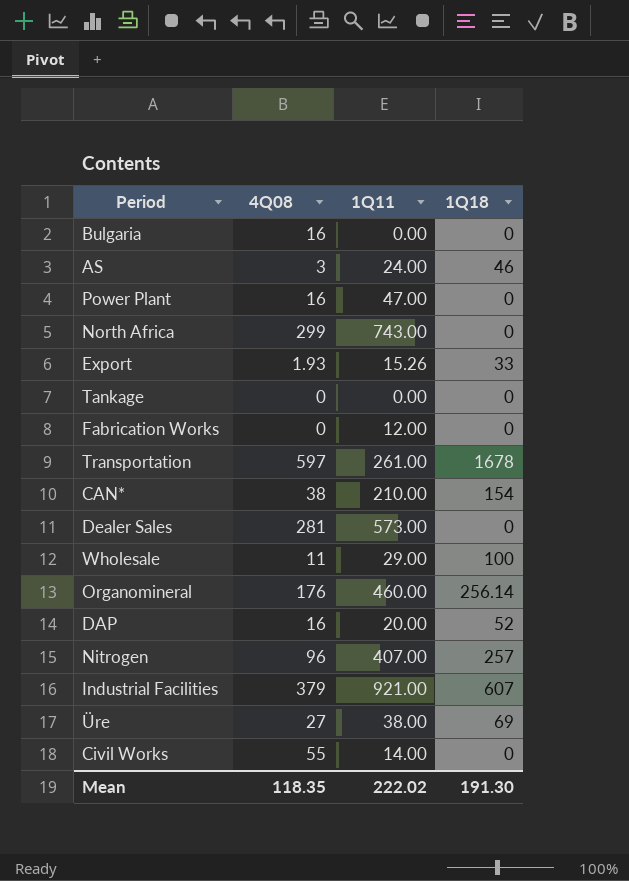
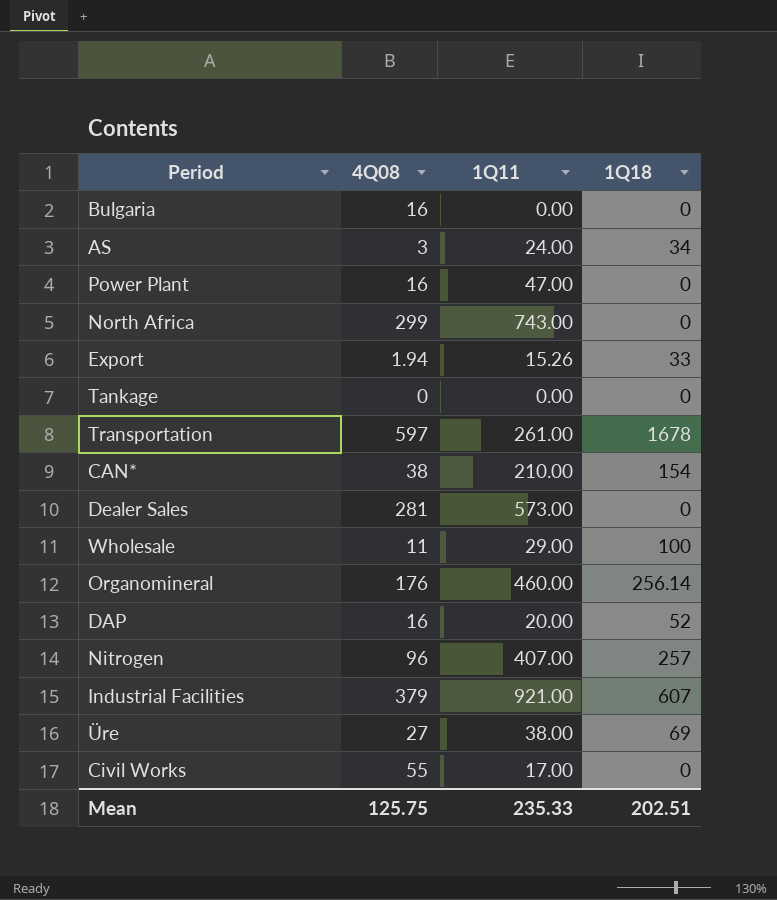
row Fabrication Works: 0 | 12.00 | 0 -> none
AS | 1Q18: 46 -> 34
Export | 4Q08: 1.93 -> 1.94
Civil Works | 1Q11: 14.00 -> 17.00
Mean | 4Q08: 118.35 -> 125.75
Mean | 1Q11: 222.02 -> 235.33
Mean | 1Q18: 191.30 -> 202.51

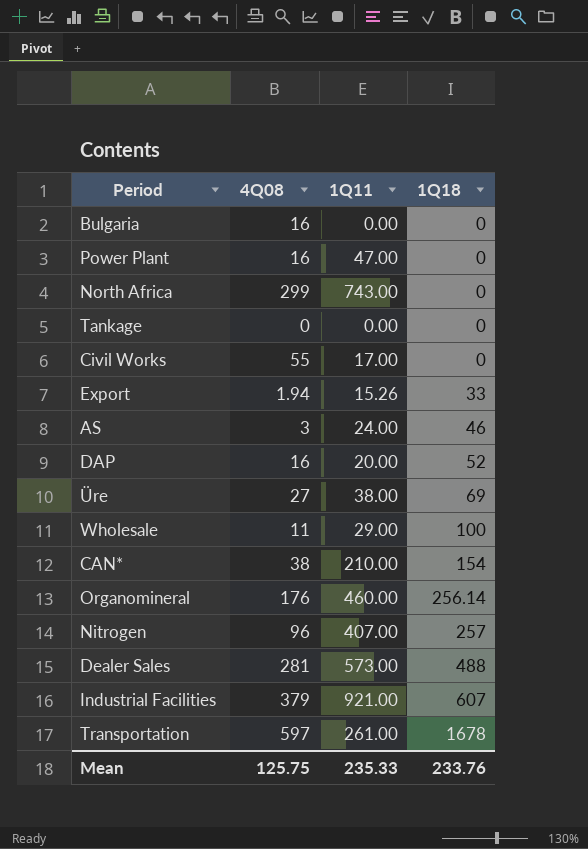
row order: none -> 1Q18 ascending
AS | 1Q18: 34 -> 46
Dealer Sales | 1Q18: 0 -> 488
Mean | 1Q18: 202.51 -> 233.76

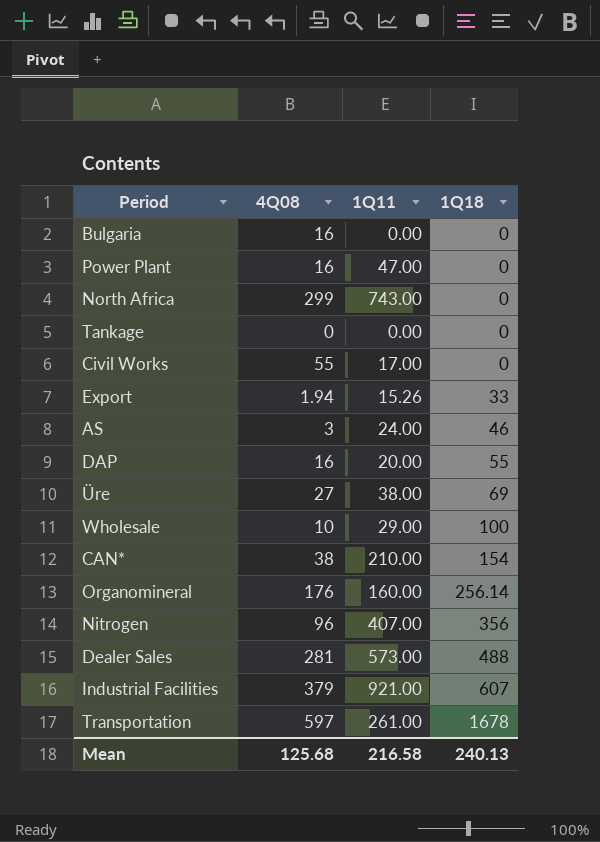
DAP | 1Q18: 52 -> 55
Wholesale | 4Q08: 11 -> 10
Organomineral | 1Q11: 460.00 -> 160.00
Nitrogen | 1Q18: 257 -> 356
Mean | 4Q08: 125.75 -> 125.68
Mean | 1Q11: 235.33 -> 216.58
Mean | 1Q18: 233.76 -> 240.13

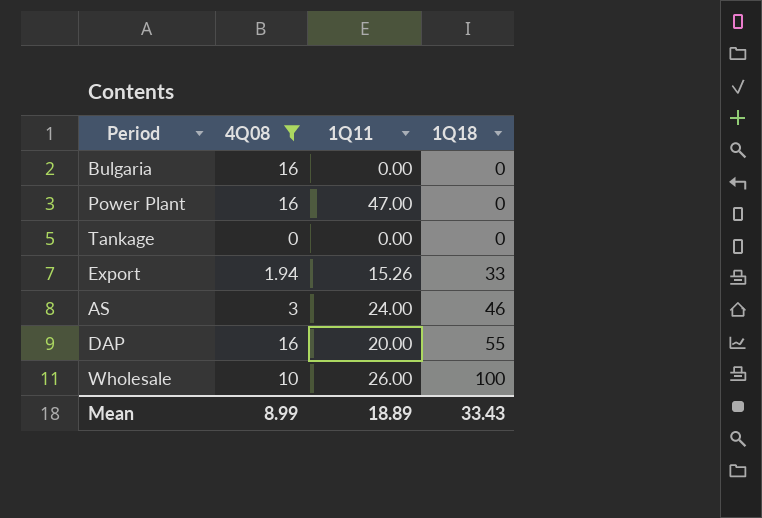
filter: none -> 4Q08 <= 16
Wholesale | 1Q11: 29.00 -> 26.00
Mean | 4Q08: 125.68 -> 8.99
Mean | 1Q11: 216.58 -> 18.89
Mean | 1Q18: 240.13 -> 33.43

